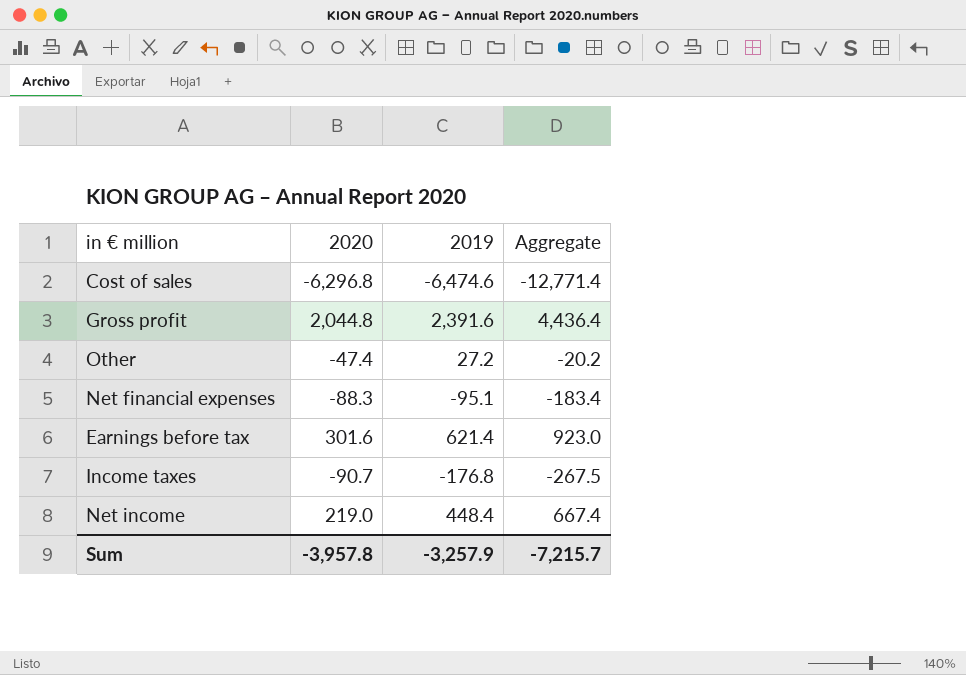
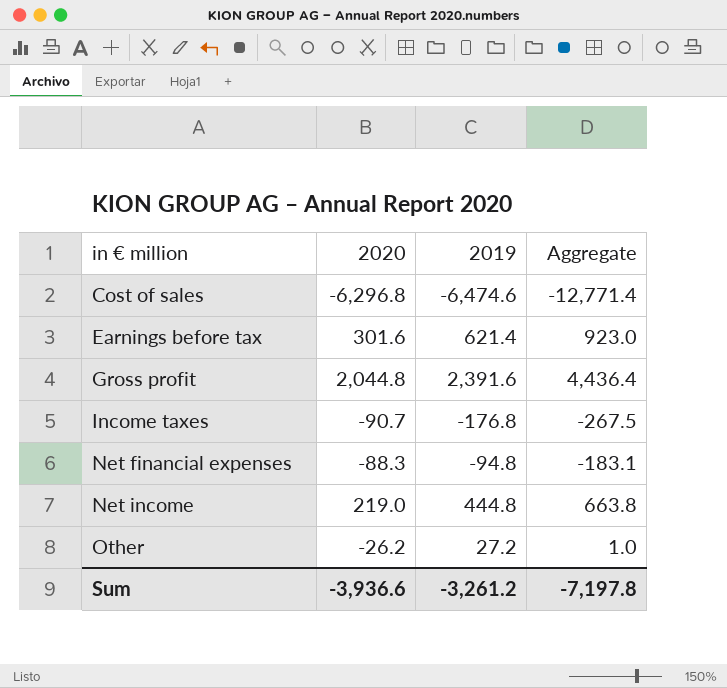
row order: none -> in € million ascending
Net financial expenses | 2019: -95.1 -> -94.8
Net financial expenses | Aggregate: -183.4 -> -183.1
Net income | 2019: 448.4 -> 444.8
Net income | Aggregate: 667.4 -> 663.8
Other | 2020: -47.4 -> -26.2
Other | Aggregate: -20.2 -> 1.0
Sum | 2020: -3,957.8 -> -3,936.6
Sum | 2019: -3,257.9 -> -3,261.2
Sum | Aggregate: -7,215.7 -> -7,197.8

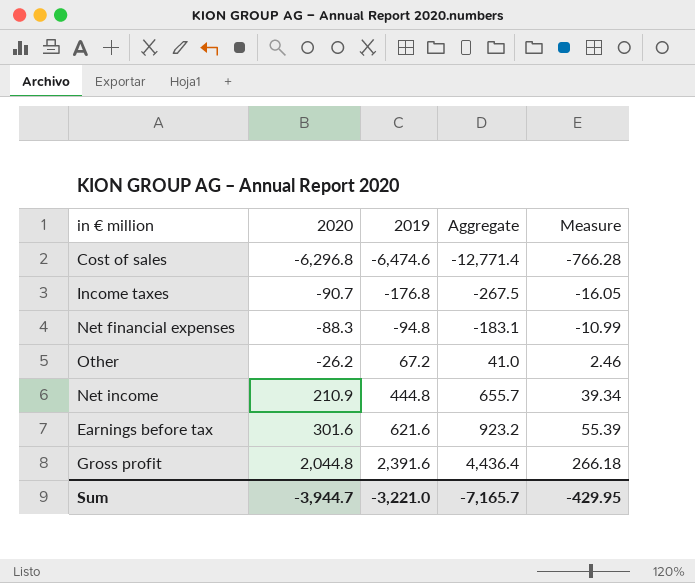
row order: in € million ascending -> 2020 ascending
column Measure | formula: none -> [Aggregate] * 0.06
Other | 2019: 27.2 -> 67.2
Other | Aggregate: 1.0 -> 41.0
Net income | 2020: 219.0 -> 210.9
Net income | Aggregate: 663.8 -> 655.7
Earnings before tax | 2019: 621.4 -> 621.6
Earnings before tax | Aggregate: 923.0 -> 923.2
Sum | 2020: -3,936.6 -> -3,944.7
Sum | 2019: -3,261.2 -> -3,221.0
Sum | Aggregate: -7,197.8 -> -7,165.7

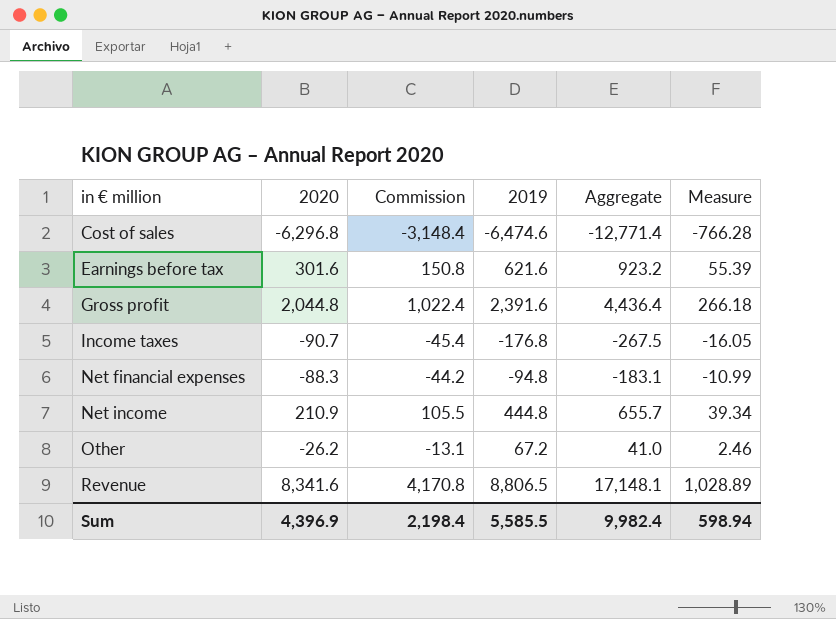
row order: 2020 ascending -> in € million ascending
column Commission | formula: none -> [2020] * 0.5
row Revenue: none -> 8,341.6 | 4,170.8 | 8,806.5 | 17,148.1 | 1,028.89
Sum | 2020: -3,944.7 -> 4,396.9
Sum | 2019: -3,221.0 -> 5,585.5
Sum | Aggregate: -7,165.7 -> 9,982.4
Sum | Measure: -429.95 -> 598.94

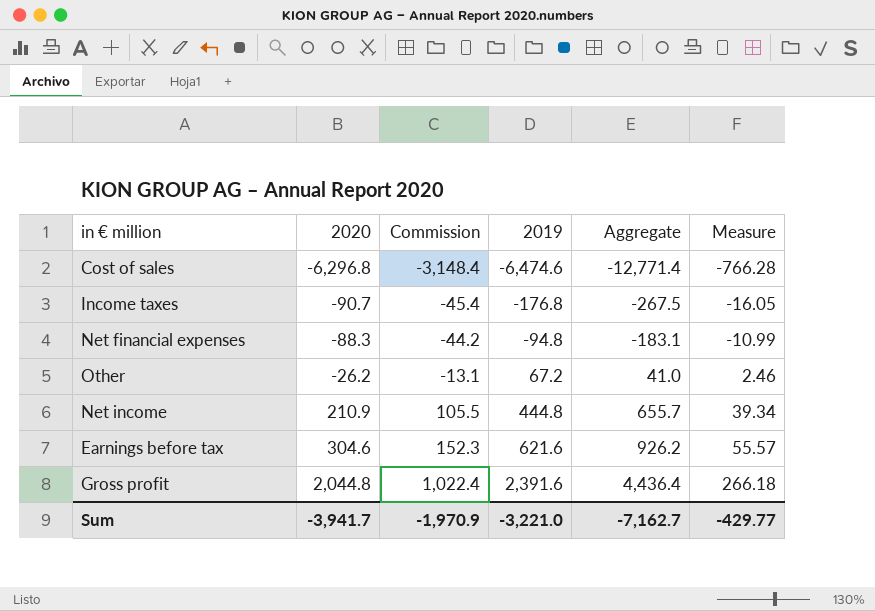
row order: in € million ascending -> 2020 ascending
row Revenue: 8,341.6 | 4,170.8 | 8,806.5 | 17,148.1 | 1,028.89 -> none
Earnings before tax | 2020: 301.6 -> 304.6
Earnings before tax | Commission: 150.8 -> 152.3
Earnings before tax | Aggregate: 923.2 -> 926.2
Earnings before tax | Measure: 55.39 -> 55.57
Sum | 2020: 4,396.9 -> -3,941.7
Sum | Commission: 2,198.4 -> -1,970.9
Sum | 2019: 5,585.5 -> -3,221.0
Sum | Aggregate: 9,982.4 -> -7,162.7
Sum | Measure: 598.94 -> -429.77

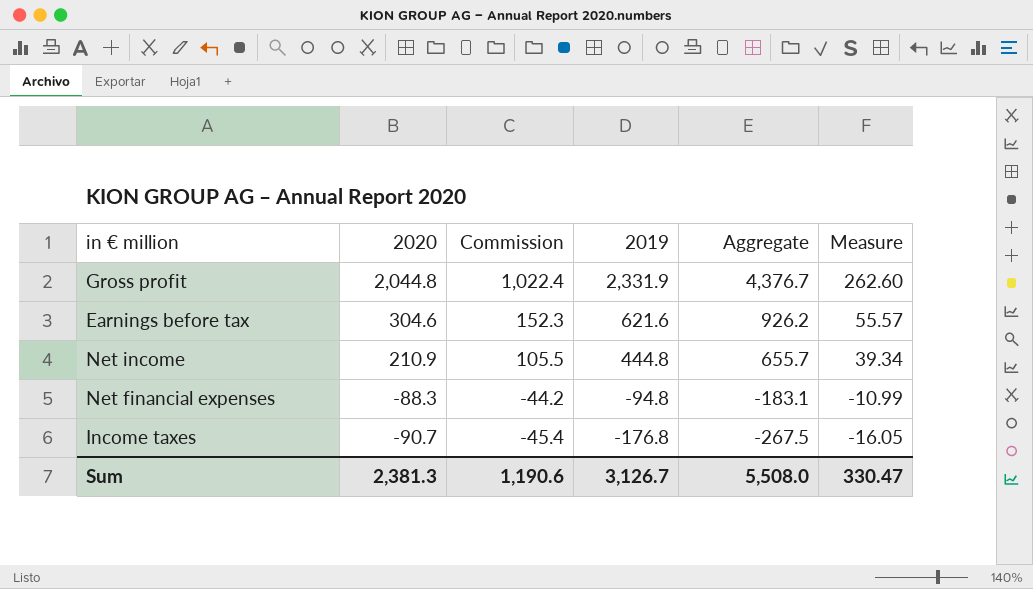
row order: 2020 ascending -> 2020 descending
row Cost of sales: -6,296.8 | -3,148.4 | -6,474.6 | -12,771.4 | -766.28 -> none
row Other: -26.2 | -13.1 | 67.2 | 41.0 | 2.46 -> none
Gross profit | 2019: 2,391.6 -> 2,331.9
Gross profit | Aggregate: 4,436.4 -> 4,376.7
Gross profit | Measure: 266.18 -> 262.60
Sum | 2020: -3,941.7 -> 2,381.3
Sum | Commission: -1,970.9 -> 1,190.6
Sum | 2019: -3,221.0 -> 3,126.7
Sum | Aggregate: -7,162.7 -> 5,508.0
Sum | Measure: -429.77 -> 330.47

